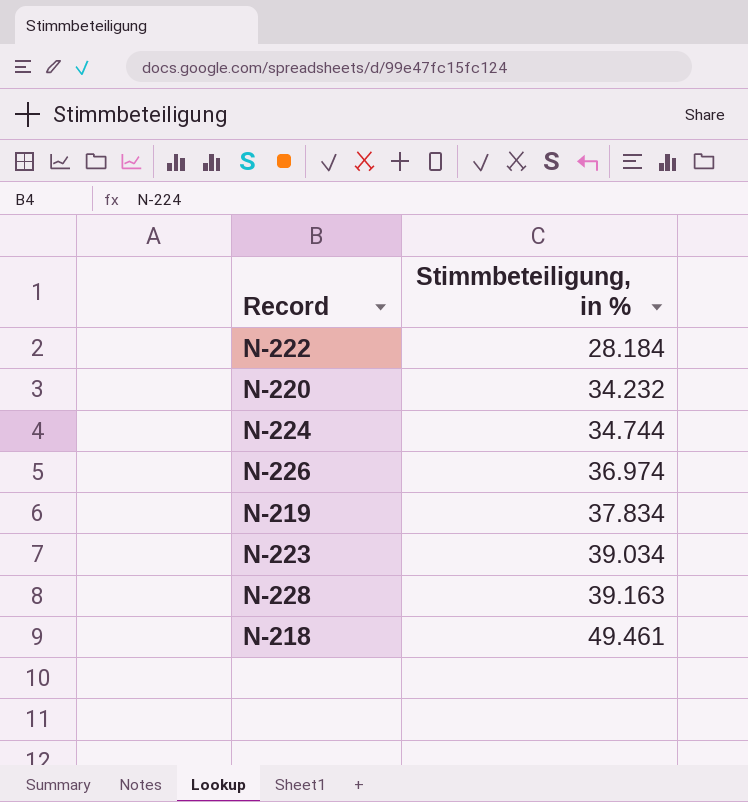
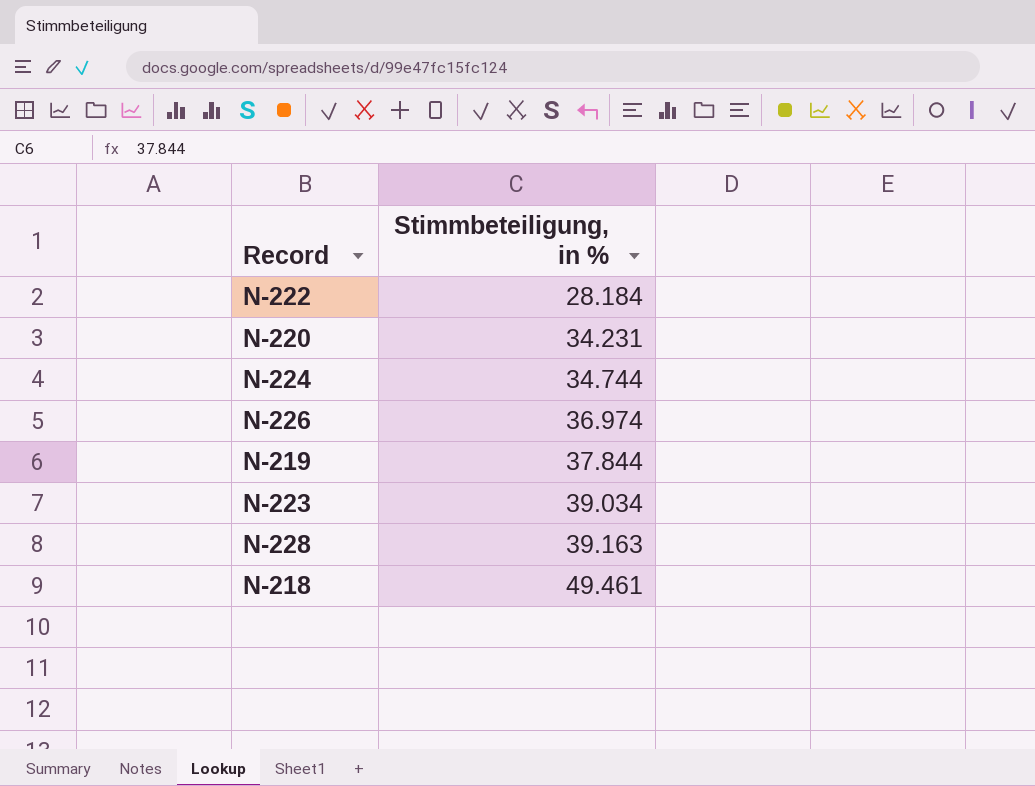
N-220 | Stimmbeteiligung, in %: 34.232 -> 34.231
N-219 | Stimmbeteiligung, in %: 37.834 -> 37.844

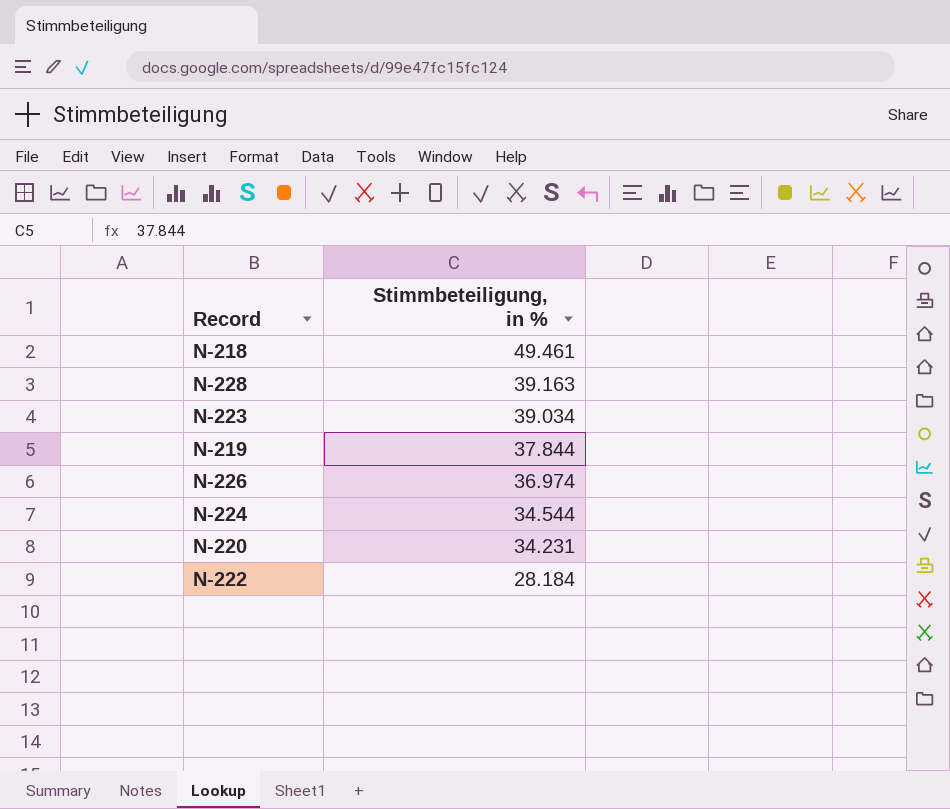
row order: Stimmbeteiligung, in % ascending -> Stimmbeteiligung, in % descending
N-224 | Stimmbeteiligung, in %: 34.744 -> 34.544

